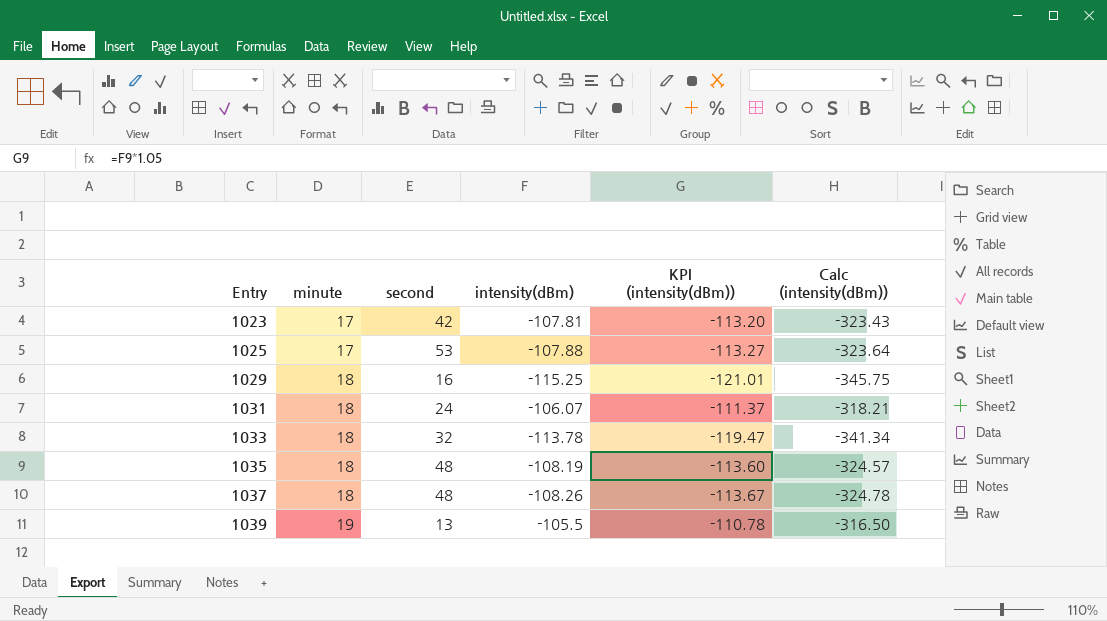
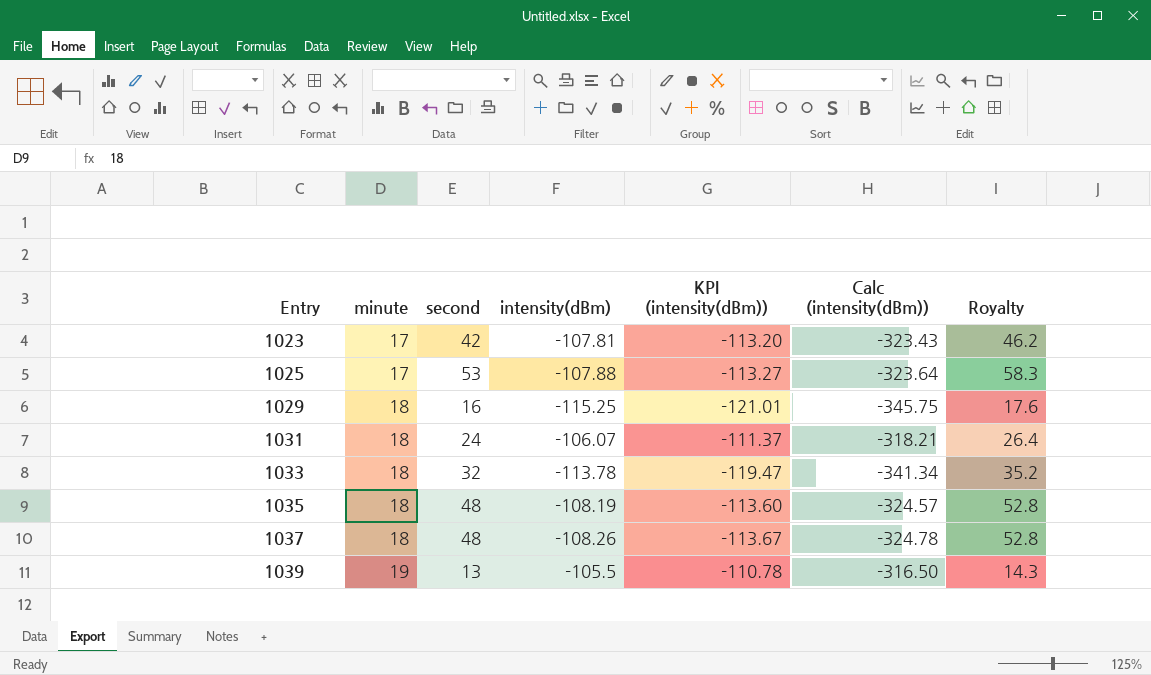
column Royalty | formula: none -> [second] * 1.1

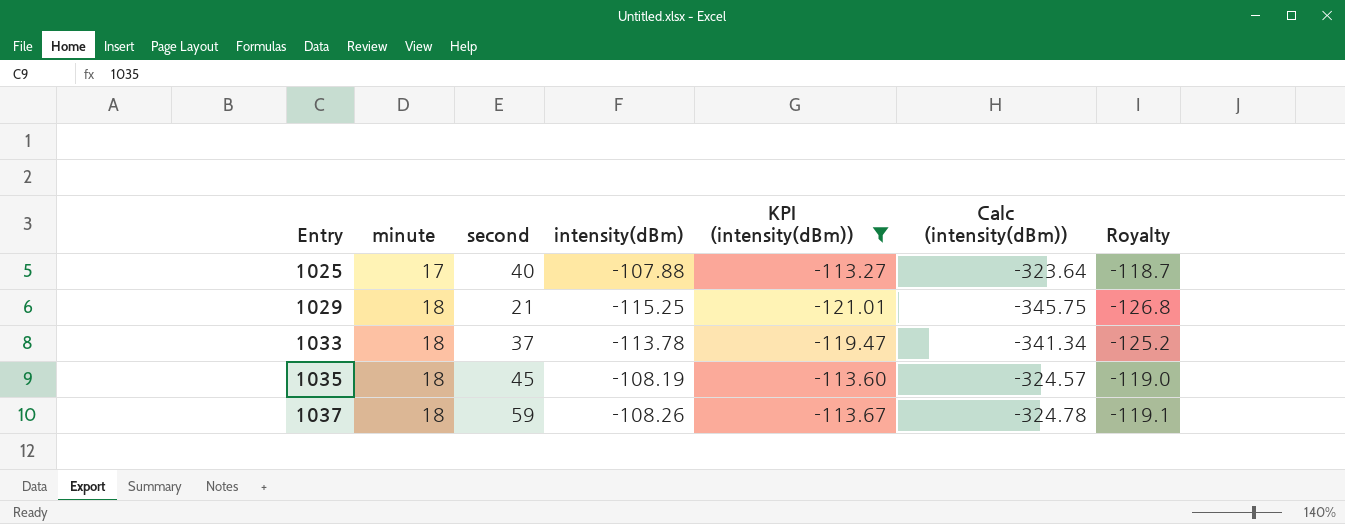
filter: none -> KPI (intensity(dBm)) <= -113.27
column Royalty | formula: [second] * 1.1 -> [intensity(dBm)] * 1.1
1025 | second: 53 -> 40
1029 | second: 16 -> 21
1033 | second: 32 -> 37
1035 | second: 48 -> 45
1037 | second: 48 -> 59

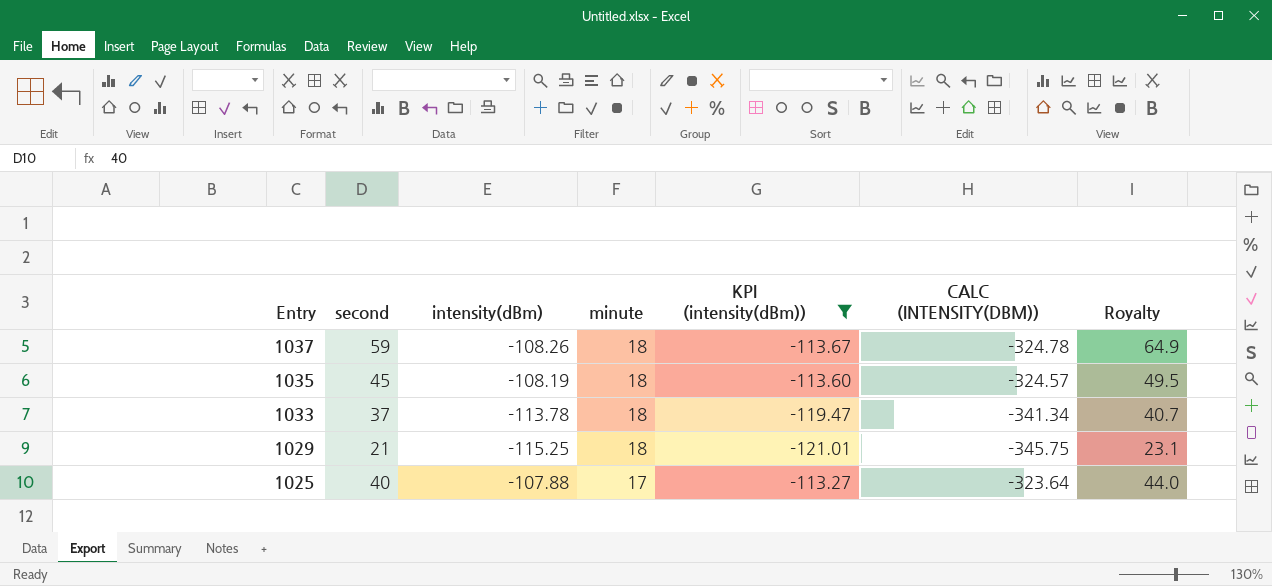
row order: Entry ascending -> Entry descending
column minute | position: 2 -> 4
column name: Calc (intensity(dBm)) -> CALC (INTENSITY(DBM))
column Royalty | formula: [intensity(dBm)] * 1.1 -> [second] * 1.1

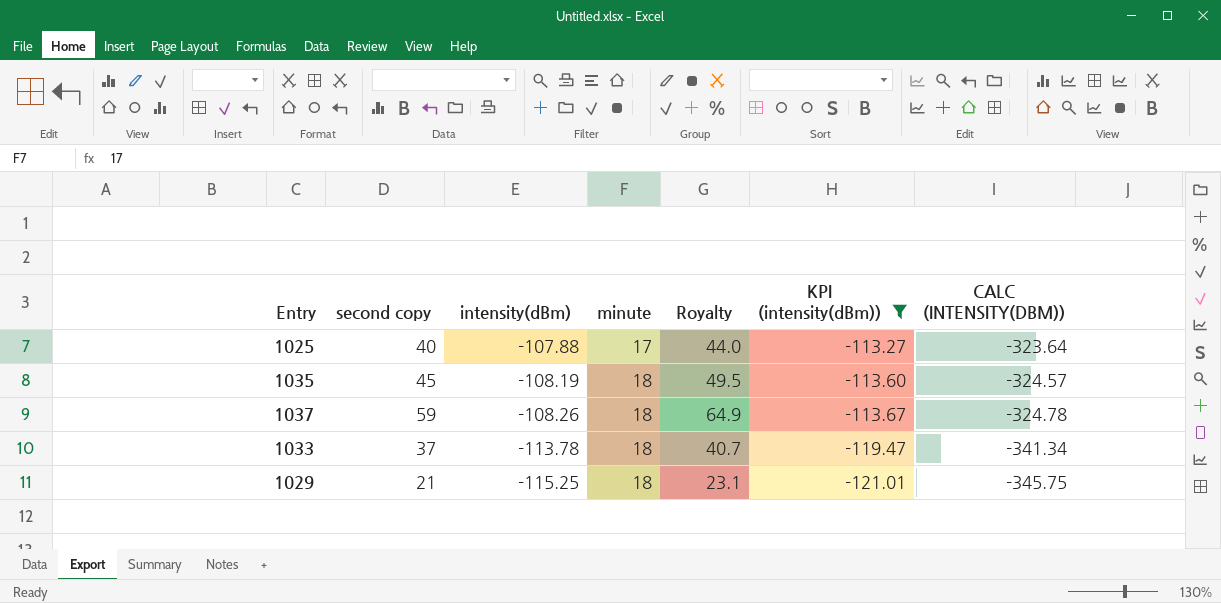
row order: Entry descending -> intensity(dBm) descending
column name: second -> second copy
column Royalty | position: 7 -> 5

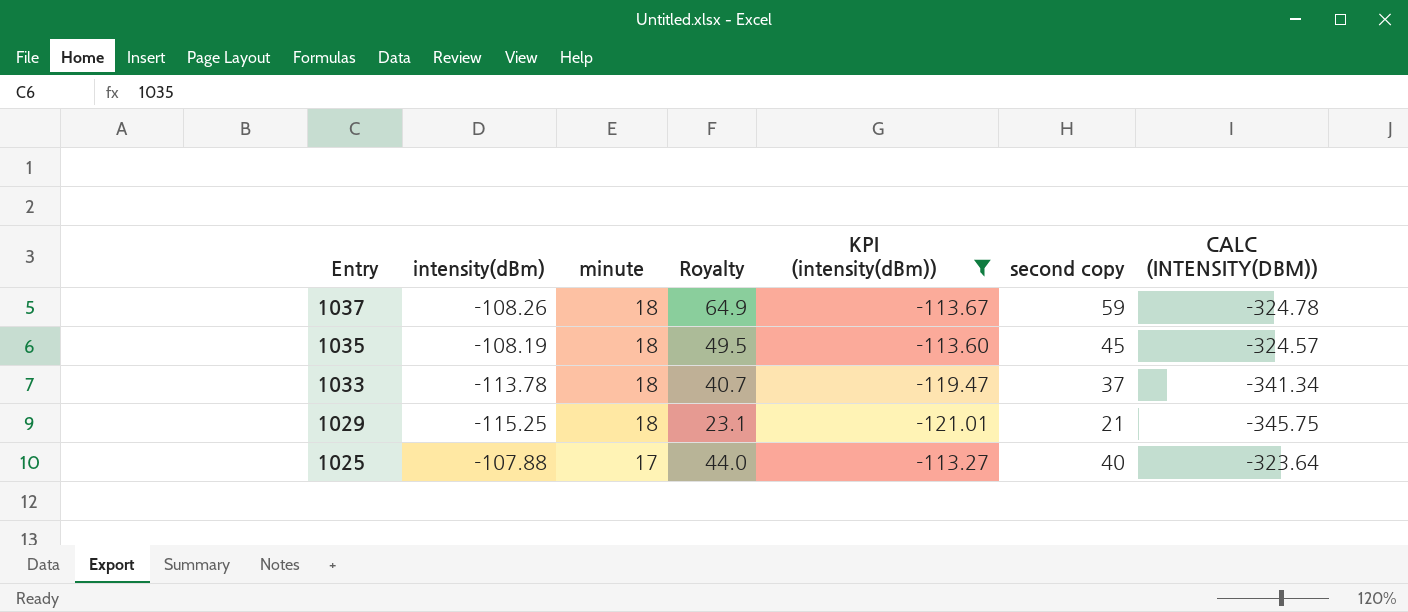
row order: intensity(dBm) descending -> Entry descending
column second copy | position: 2 -> 6

